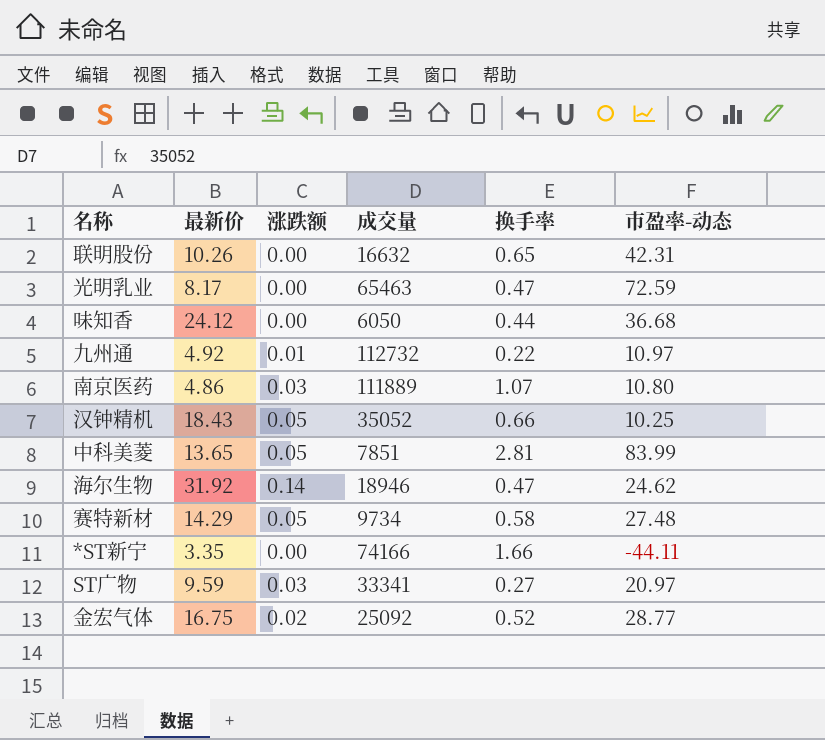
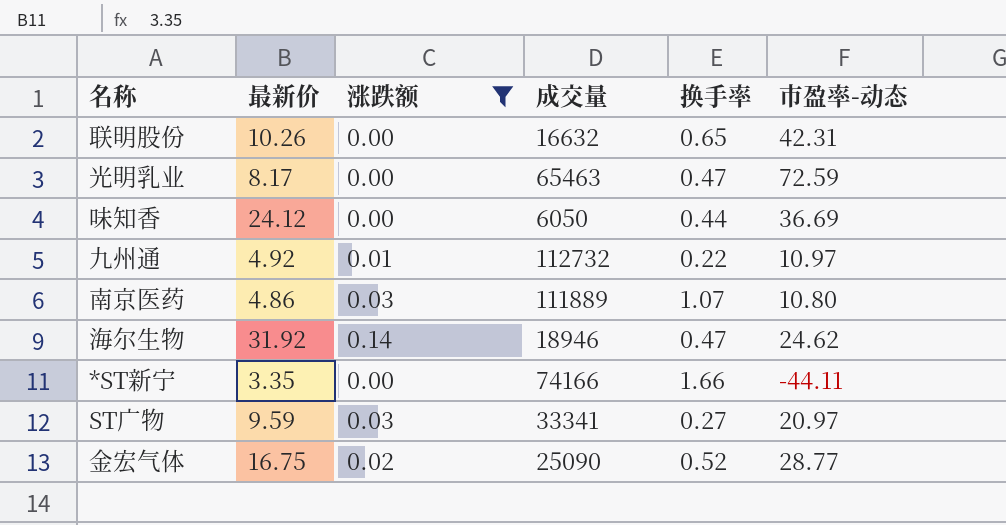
filter: none -> 涨跌额 != 0.05
味知香 | 市盈率-动态: 36.68 -> 36.69
金宏气体 | 成交量: 25092 -> 25090

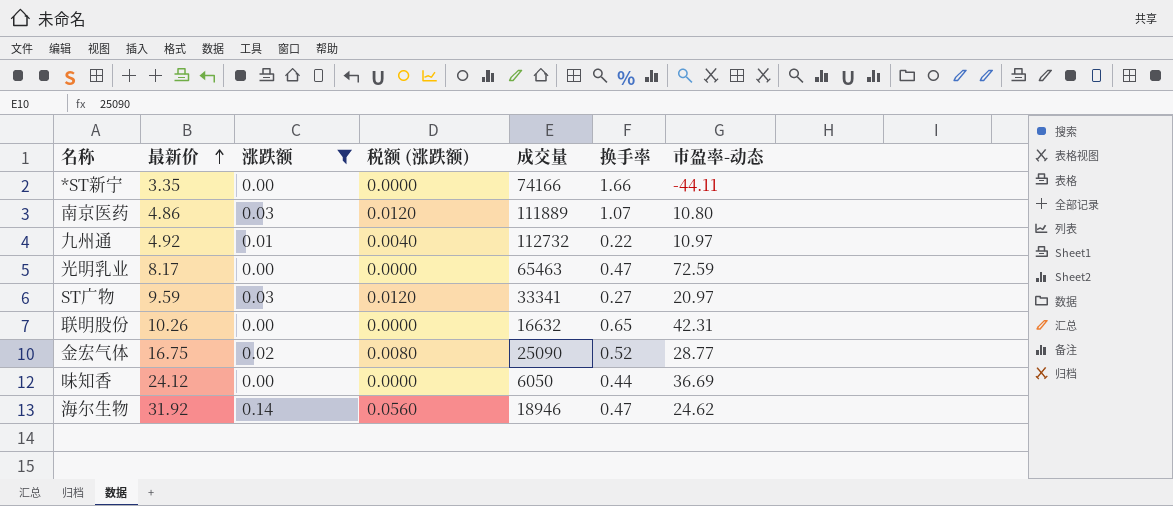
row order: none -> 最新价 ascending
column 税额 (涨跌额) | formula: none -> [涨跌额] * 0.4

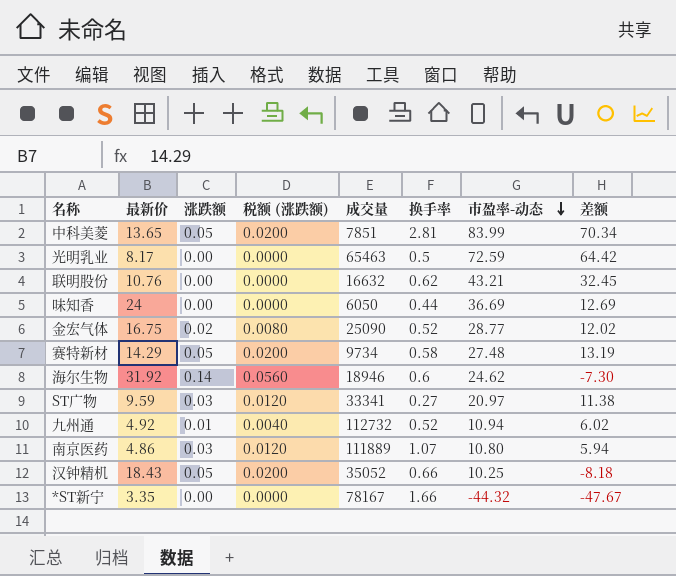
filter: 涨跌额 != 0.05 -> none
row order: 最新价 ascending -> 市盈率-动态 descending
column 差额 | formula: none -> [市盈率-动态] - [最新价]
光明乳业 | 换手率: 0.47 -> 0.5
联明股份 | 最新价: 10.26 -> 10.76
联明股份 | 换手率: 0.65 -> 0.62
联明股份 | 市盈率-动态: 42.31 -> 43.21
味知香 | 最新价: 24.12 -> 24
海尔生物 | 换手率: 0.47 -> 0.6
九州通 | 换手率: 0.22 -> 0.52
九州通 | 市盈率-动态: 10.97 -> 10.94
*ST新宁 | 成交量: 74166 -> 78167
*ST新宁 | 市盈率-动态: -44.11 -> -44.32

